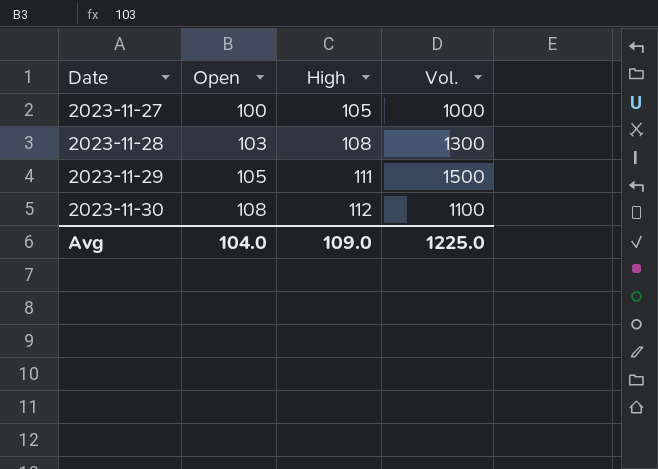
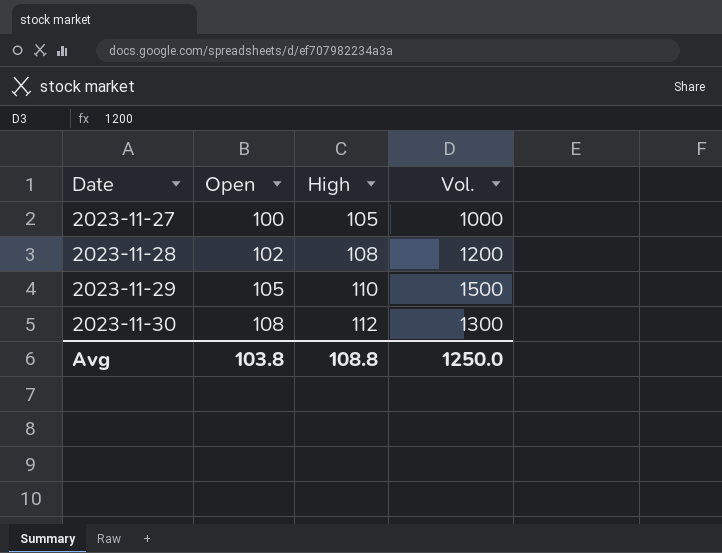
2023-11-28 | Open: 103 -> 102
2023-11-28 | Vol.: 1300 -> 1200
2023-11-29 | High: 111 -> 110
2023-11-30 | Vol.: 1100 -> 1300
Avg | Open: 104.0 -> 103.8
Avg | High: 109.0 -> 108.8
Avg | Vol.: 1225.0 -> 1250.0

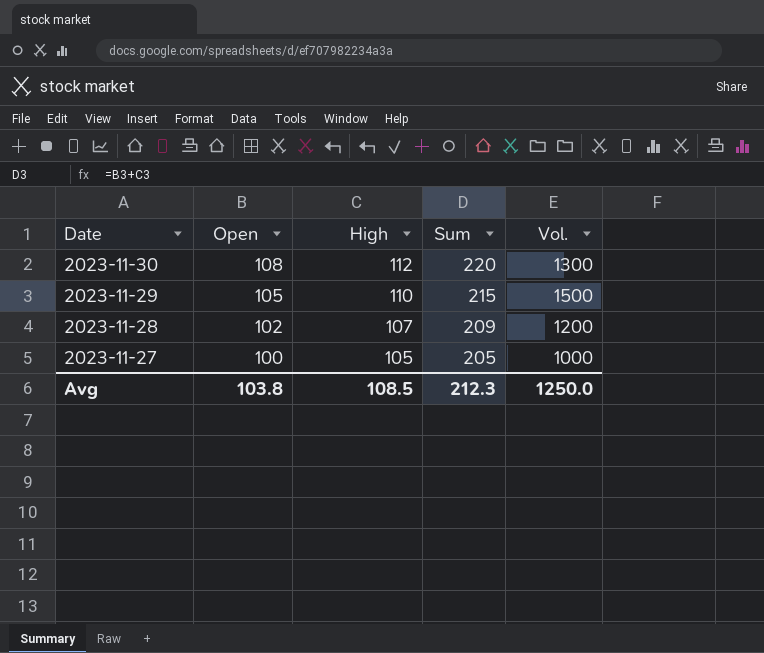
row order: Date ascending -> Date descending
column Sum | formula: none -> [Open] + [High]
2023-11-28 | High: 108 -> 107
Avg | High: 108.8 -> 108.5

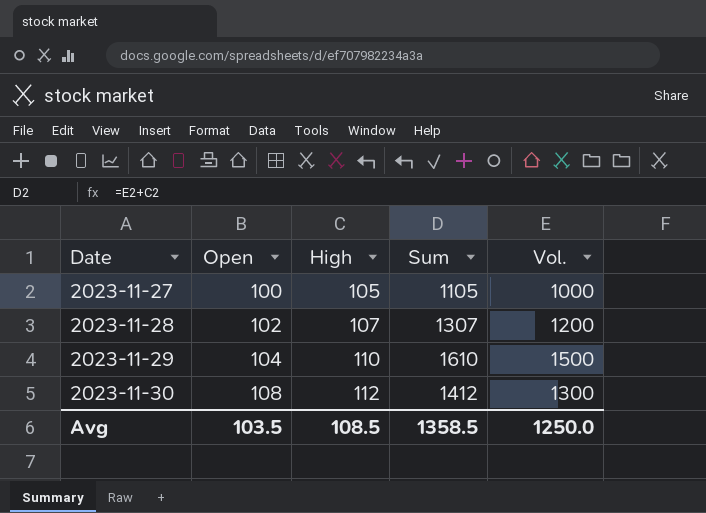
row order: Date descending -> Date ascending
column Sum | formula: [Open] + [High] -> [High] + [Vol.]
2023-11-29 | Open: 105 -> 104
Avg | Open: 103.8 -> 103.5
Avg | Sum: 212.3 -> 1358.5

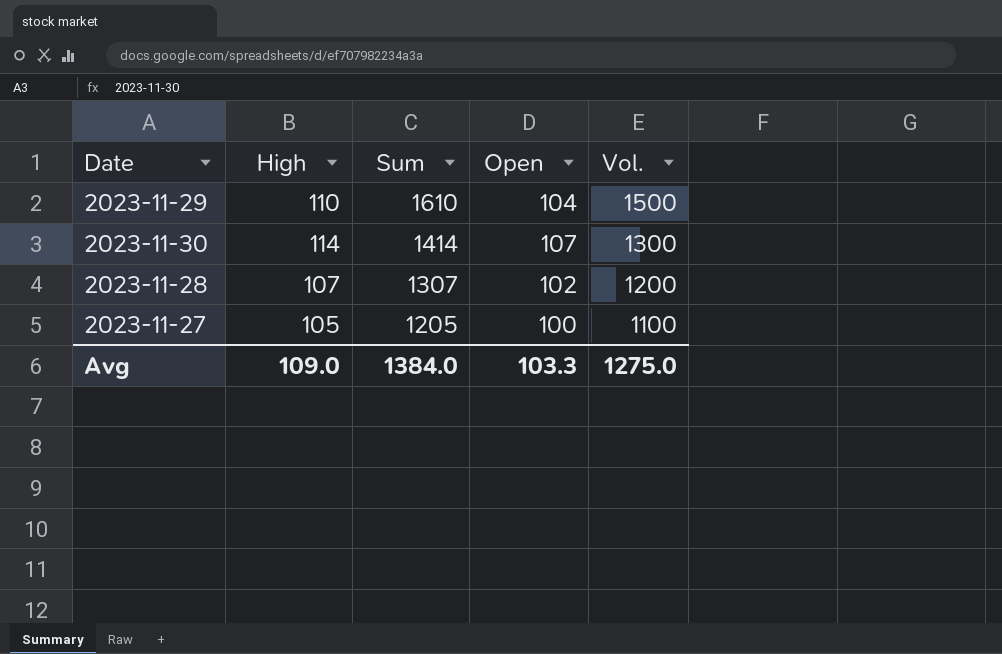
row order: Date ascending -> Sum descending
column Open | position: 2 -> 4
2023-11-30 | High: 112 -> 114
2023-11-30 | Sum: 1412 -> 1414
2023-11-30 | Open: 108 -> 107
2023-11-27 | Sum: 1105 -> 1205
2023-11-27 | Vol.: 1000 -> 1100
Avg | High: 108.5 -> 109.0
Avg | Sum: 1358.5 -> 1384.0
Avg | Open: 103.5 -> 103.3
Avg | Vol.: 1250.0 -> 1275.0

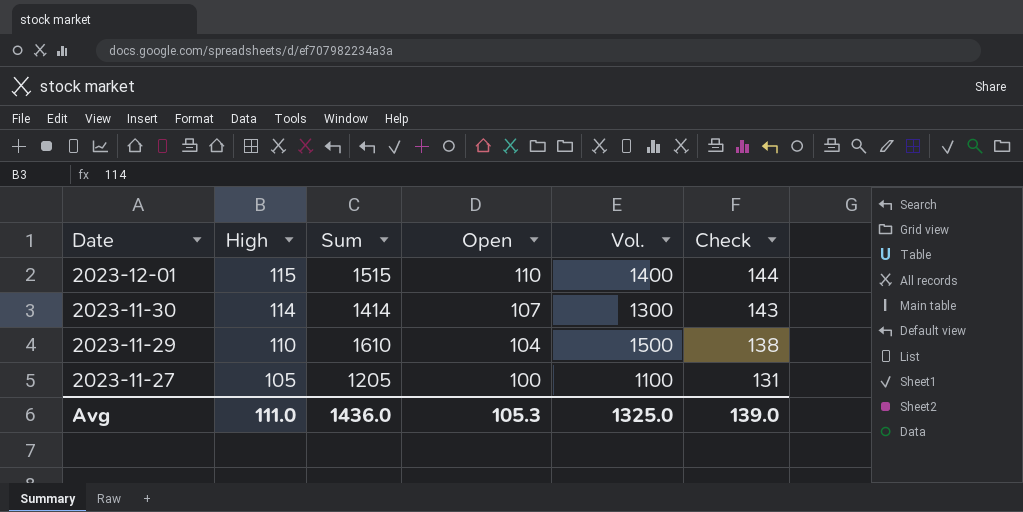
row order: Sum descending -> Date descending
column Check | formula: none -> [High] * 1.25
row 2023-11-28: 107 | 1307 | 102 | 1200 -> none
row 2023-12-01: none -> 115 | 1515 | 110 | 1400 | 144
Avg | High: 109.0 -> 111.0
Avg | Sum: 1384.0 -> 1436.0
Avg | Open: 103.3 -> 105.3
Avg | Vol.: 1275.0 -> 1325.0

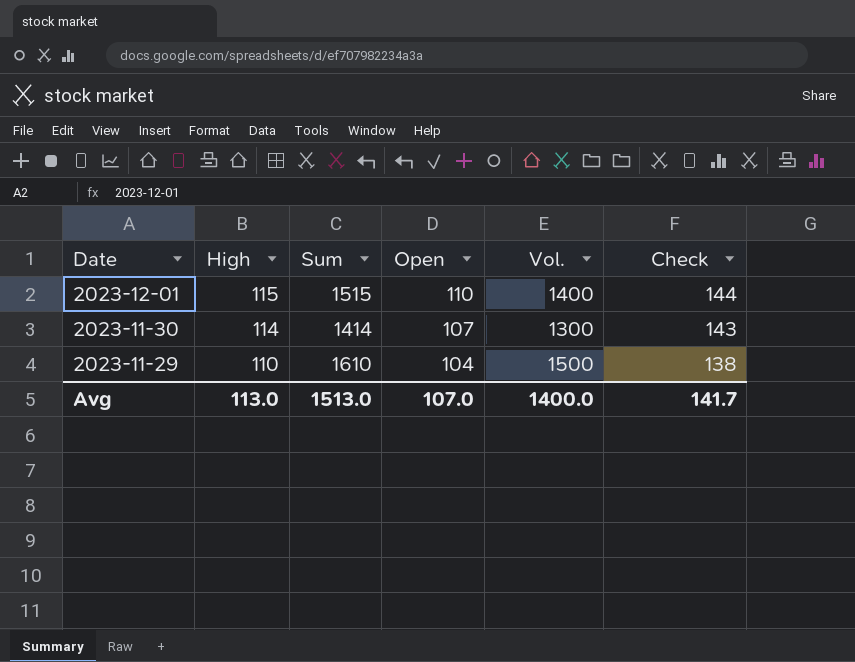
row 2023-11-27: 105 | 1205 | 100 | 1100 | 131 -> none
Avg | High: 111.0 -> 113.0
Avg | Sum: 1436.0 -> 1513.0
Avg | Open: 105.3 -> 107.0
Avg | Vol.: 1325.0 -> 1400.0
Avg | Check: 139.0 -> 141.7

